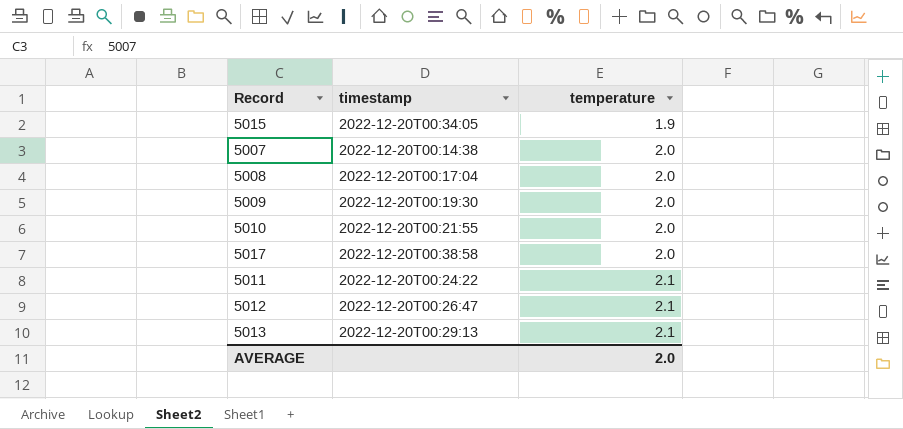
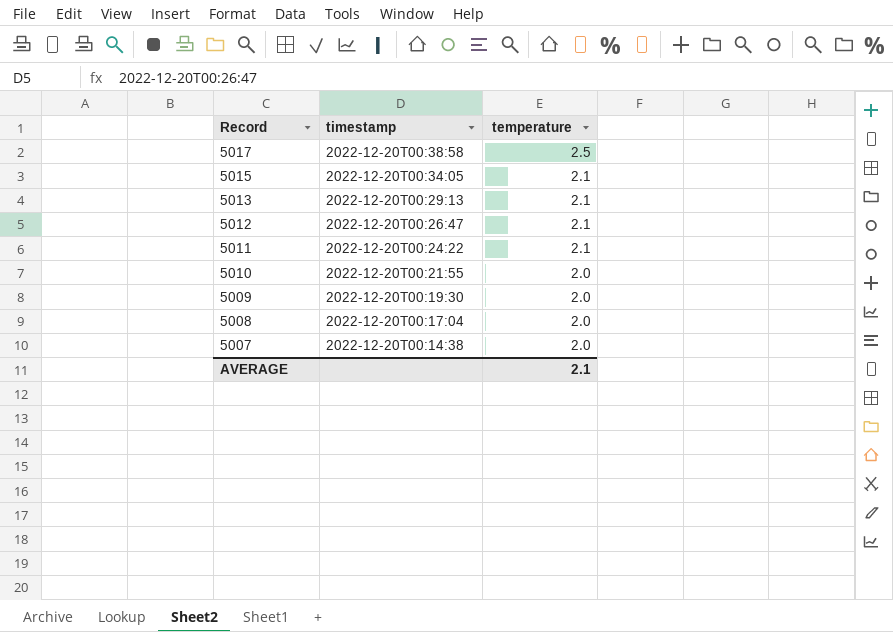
row order: temperature ascending -> Record descending
5017 | temperature: 2.0 -> 2.5
5015 | temperature: 1.9 -> 2.1
AVERAGE | temperature: 2.0 -> 2.1

